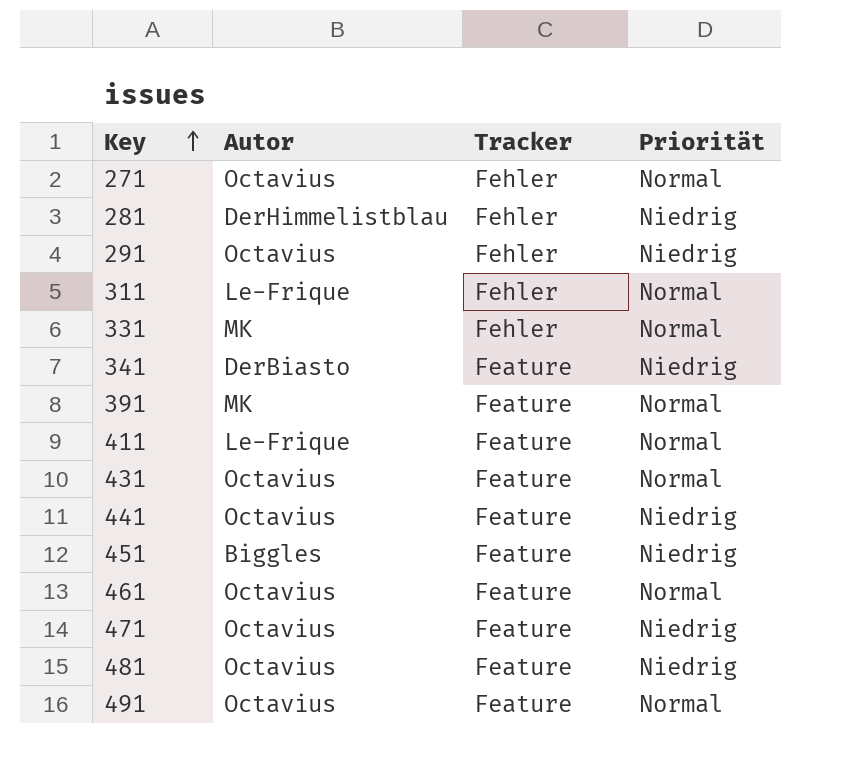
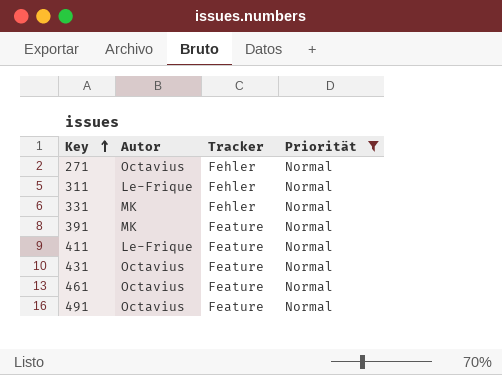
filter: none -> Priorität = Normal

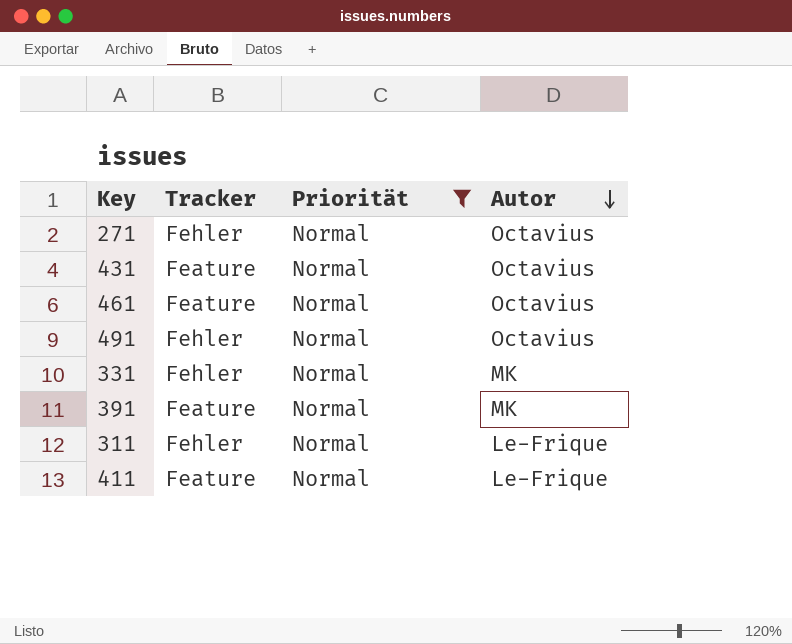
row order: Key ascending -> Autor descending
column Autor | position: 2 -> 4
491 | Tracker: Feature -> Fehler

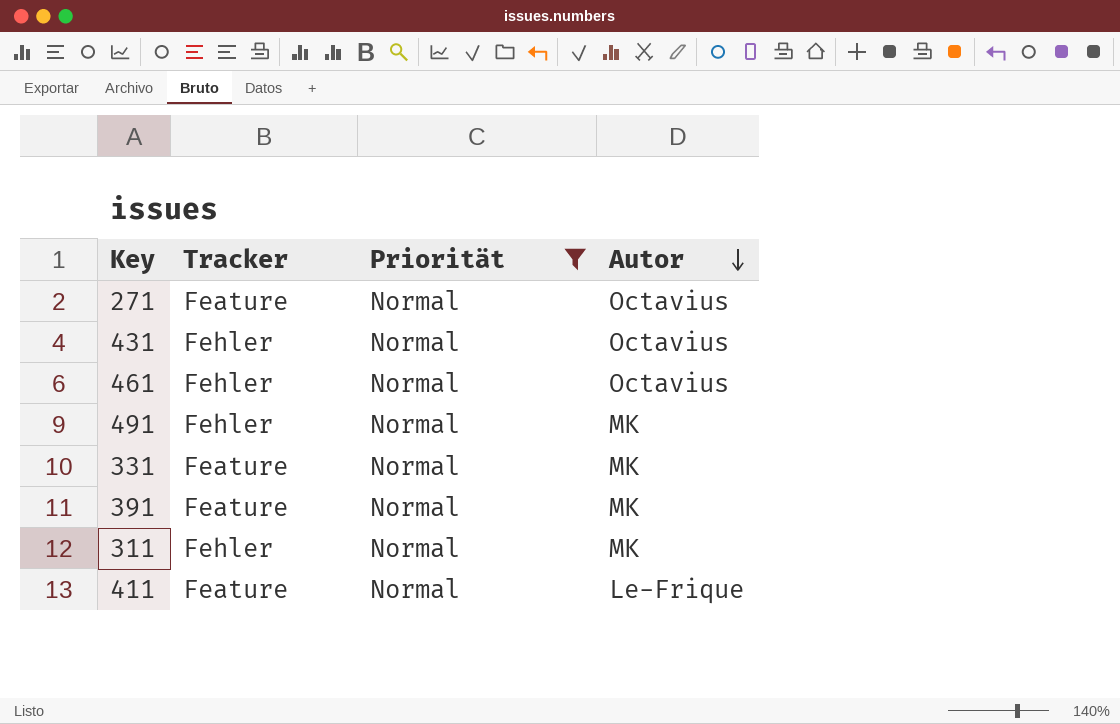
271 | Tracker: Fehler -> Feature
431 | Tracker: Feature -> Fehler
461 | Tracker: Feature -> Fehler
491 | Autor: Octavius -> MK
331 | Tracker: Fehler -> Feature
311 | Autor: Le-Frique -> MK

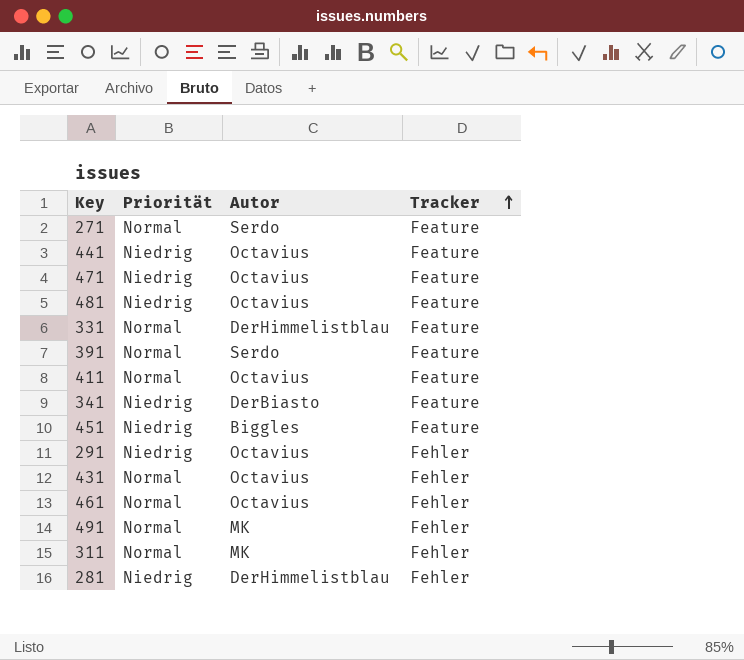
filter: Priorität = Normal -> none
row order: Autor descending -> Tracker ascending
column Tracker | position: 2 -> 4
271 | Autor: Octavius -> Serdo
331 | Autor: MK -> DerHimmelistblau
391 | Autor: MK -> Serdo
411 | Autor: Le-Frique -> Octavius

